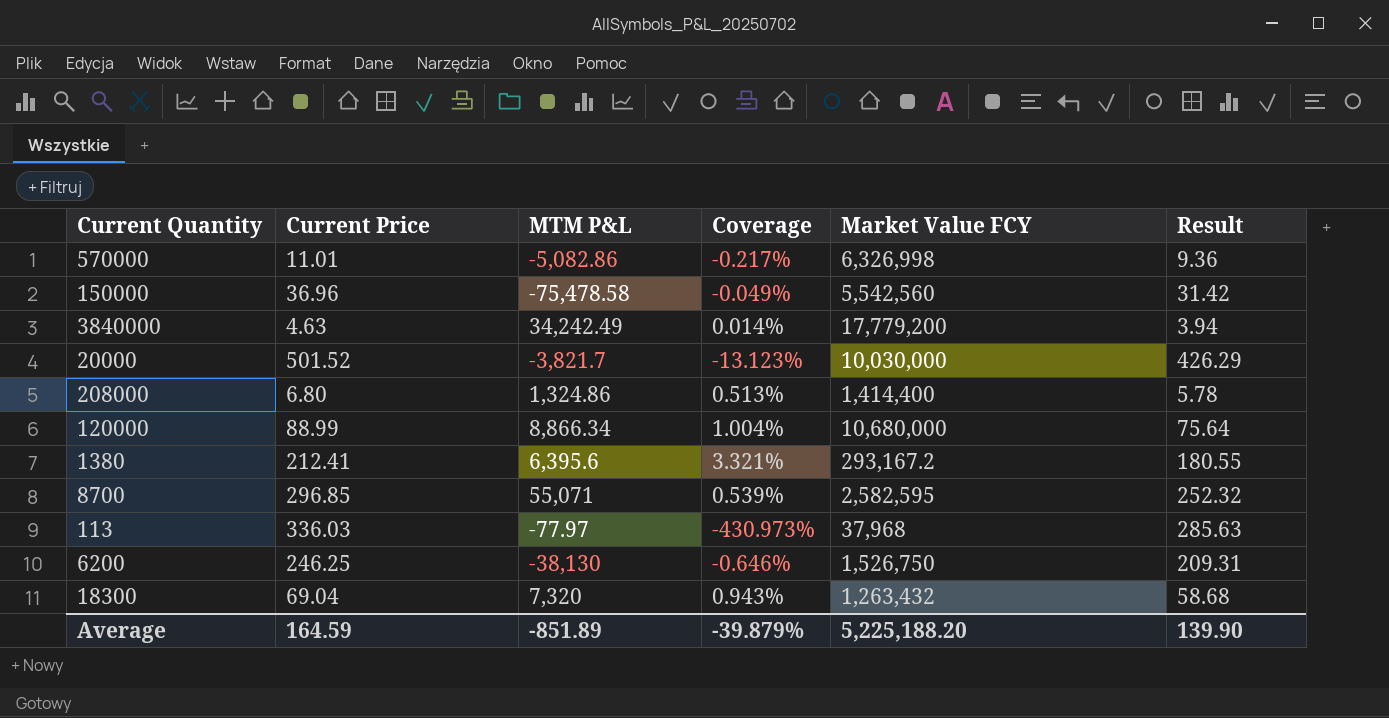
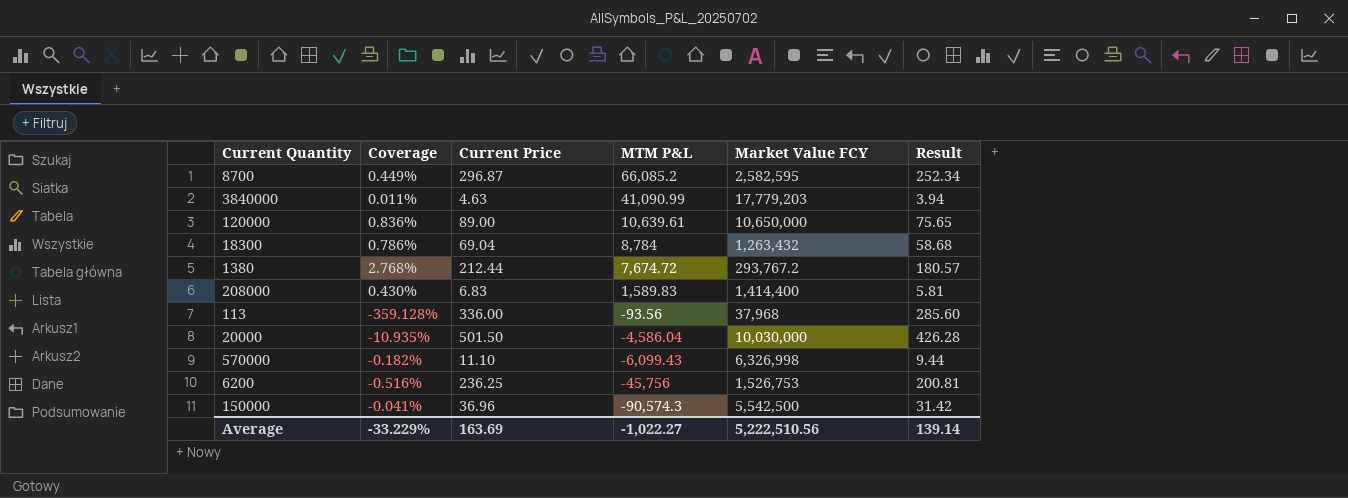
row order: none -> MTM P&L descending
column Coverage | position: 4 -> 2
8700 | Coverage: 0.539% -> 0.449%
8700 | Current Price: 296.85 -> 296.87
8700 | MTM P&L: 55,071 -> 66,085.2
8700 | Result: 252.32 -> 252.34
3840000 | Coverage: 0.014% -> 0.011%
3840000 | MTM P&L: 34,242.49 -> 41,090.99
3840000 | Market Value FCY: 17,779,200 -> 17,779,203
120000 | Coverage: 1.004% -> 0.836%
120000 | Current Price: 88.99 -> 89.00
120000 | MTM P&L: 8,866.34 -> 10,639.61
120000 | Market Value FCY: 10,680,000 -> 10,650,000
120000 | Result: 75.64 -> 75.65
18300 | Coverage: 0.943% -> 0.786%
18300 | MTM P&L: 7,320 -> 8,784
1380 | Coverage: 3.321% -> 2.768%
1380 | Current Price: 212.41 -> 212.44
1380 | MTM P&L: 6,395.6 -> 7,674.72
1380 | Market Value FCY: 293,167.2 -> 293,767.2
1380 | Result: 180.55 -> 180.57
208000 | Coverage: 0.513% -> 0.430%
208000 | Current Price: 6.80 -> 6.83
208000 | MTM P&L: 1,324.86 -> 1,589.83
208000 | Result: 5.78 -> 5.81
113 | Coverage: -430.973% -> -359.128%
113 | Current Price: 336.03 -> 336.00
113 | MTM P&L: -77.97 -> -93.56
113 | Result: 285.63 -> 285.60
20000 | Coverage: -13.123% -> -10.935%
20000 | Current Price: 501.52 -> 501.50
20000 | MTM P&L: -3,821.7 -> -4,586.04
20000 | Result: 426.29 -> 426.28
570000 | Coverage: -0.217% -> -0.182%
570000 | Current Price: 11.01 -> 11.10
570000 | MTM P&L: -5,082.86 -> -6,099.43
570000 | Result: 9.36 -> 9.44
6200 | Coverage: -0.646% -> -0.516%
6200 | Current Price: 246.25 -> 236.25
6200 | MTM P&L: -38,130 -> -45,756
6200 | Market Value FCY: 1,526,750 -> 1,526,753
6200 | Result: 209.31 -> 200.81
150000 | Coverage: -0.049% -> -0.041%
150000 | MTM P&L: -75,478.58 -> -90,574.3
150000 | Market Value FCY: 5,542,560 -> 5,542,500
Average | Coverage: -39.879% -> -33.229%
Average | Current Price: 164.59 -> 163.69
Average | MTM P&L: -851.89 -> -1,022.27
Average | Market Value FCY: 5,225,188.20 -> 5,222,510.56
Average | Result: 139.90 -> 139.14

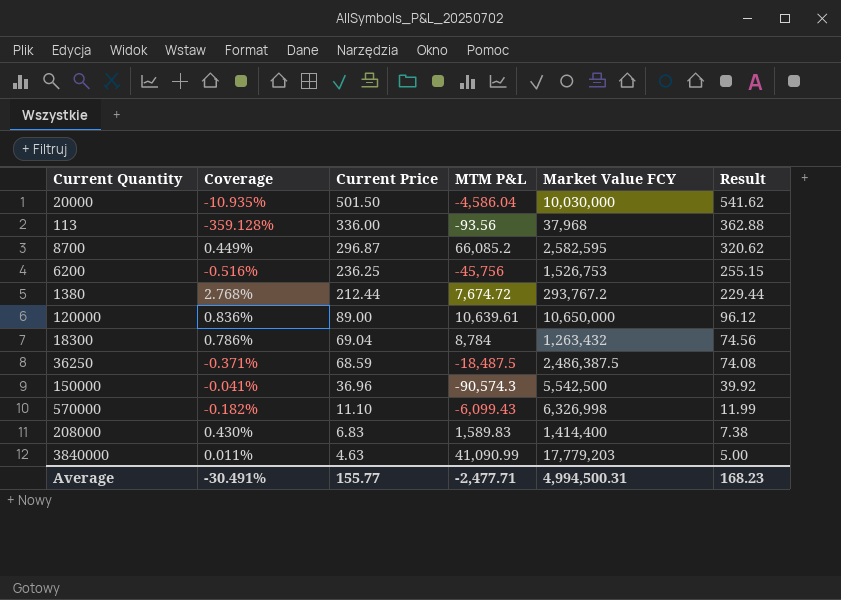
row order: MTM P&L descending -> Current Price descending
column Result | formula: [Current Price] * 0.85 -> [Current Price] * 1.08
row 36250: none -> -0.371% | 68.59 | -18,487.5 | 2,486,387.5 | 74.08
Average | Coverage: -33.229% -> -30.491%
Average | Current Price: 163.69 -> 155.77
Average | MTM P&L: -1,022.27 -> -2,477.71
Average | Market Value FCY: 5,222,510.56 -> 4,994,500.31
Average | Result: 139.14 -> 168.23

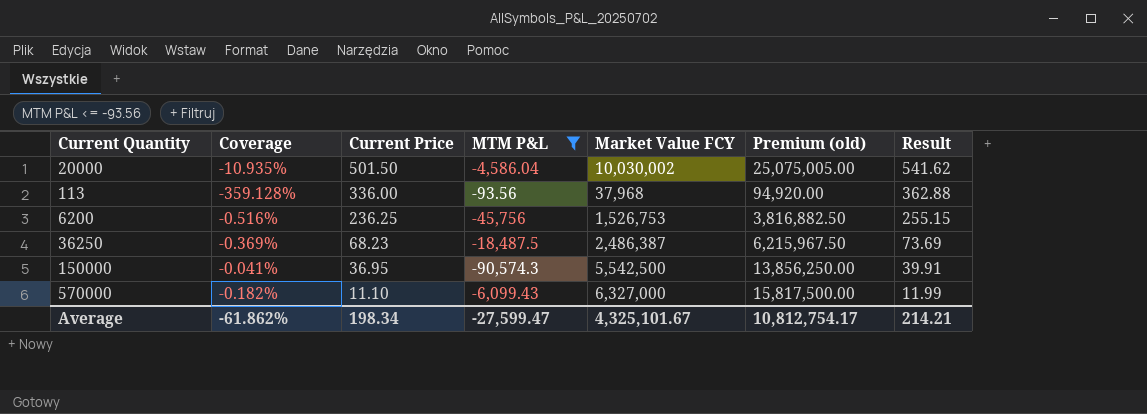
filter: none -> MTM P&L <= -93.56
column Premium (old) | formula: none -> [Market Value FCY] * 2.5
20000 | Market Value FCY: 10,030,000 -> 10,030,002
36250 | Coverage: -0.371% -> -0.369%
36250 | Current Price: 68.59 -> 68.23
36250 | Market Value FCY: 2,486,387.5 -> 2,486,387
36250 | Result: 74.08 -> 73.69
150000 | Current Price: 36.96 -> 36.95
150000 | Result: 39.92 -> 39.91
570000 | Market Value FCY: 6,326,998 -> 6,327,000
Average | Coverage: -30.491% -> -61.862%
Average | Current Price: 155.77 -> 198.34
Average | MTM P&L: -2,477.71 -> -27,599.47
Average | Market Value FCY: 4,994,500.31 -> 4,325,101.67
Average | Result: 168.23 -> 214.21

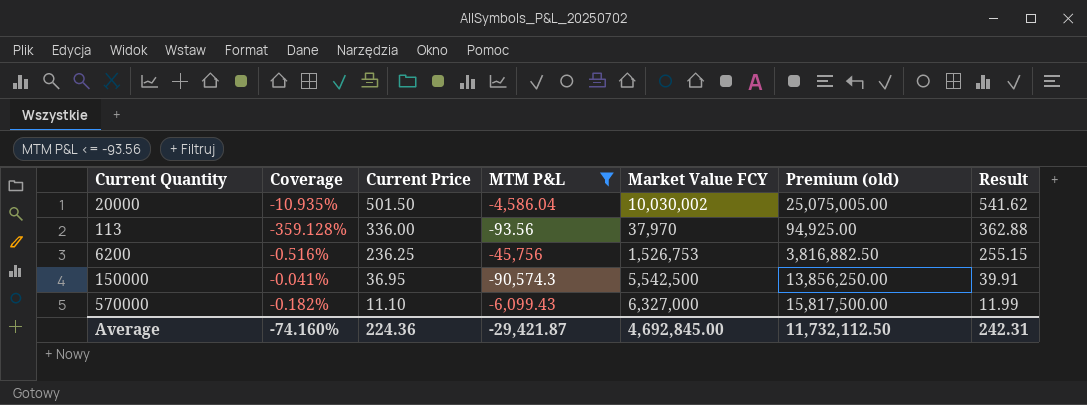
row 36250: -0.369% | 68.23 | -18,487.5 | 2,486,387 | 6,215,967.50 | 73.69 -> none
113 | Market Value FCY: 37,968 -> 37,970
113 | Premium (old): 94,920.00 -> 94,925.00
Average | Coverage: -61.862% -> -74.160%
Average | Current Price: 198.34 -> 224.36
Average | MTM P&L: -27,599.47 -> -29,421.87
Average | Market Value FCY: 4,325,101.67 -> 4,692,845.00
Average | Premium (old): 10,812,754.17 -> 11,732,112.50
Average | Result: 214.21 -> 242.31

